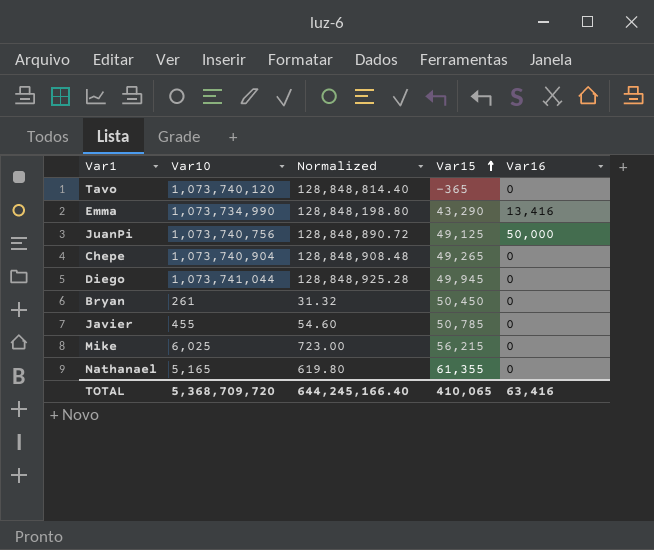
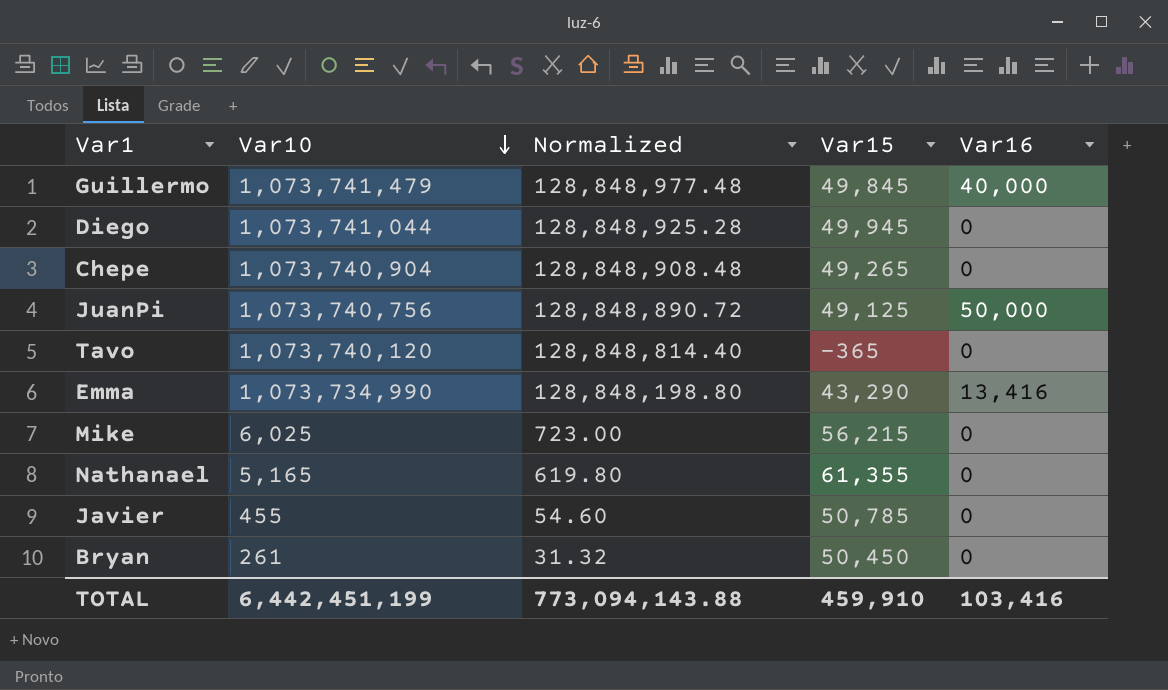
row order: Var15 ascending -> Var10 descending
row Guillermo: none -> 1,073,741,479 | 128,848,977.48 | 49,845 | 40,000
TOTAL | Var10: 5,368,709,720 -> 6,442,451,199
TOTAL | Normalized: 644,245,166.40 -> 773,094,143.88
TOTAL | Var15: 410,065 -> 459,910
TOTAL | Var16: 63,416 -> 103,416

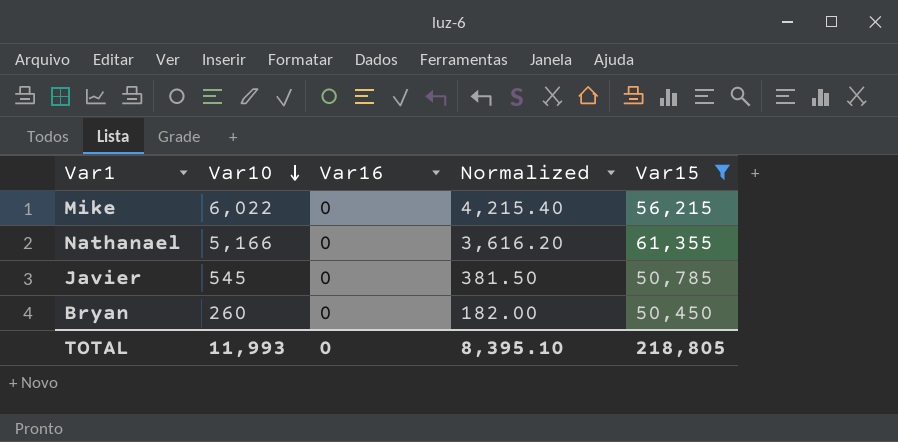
filter: none -> Var15 >= 50,450
column Var16 | position: 5 -> 3
column Normalized | formula: [Var10] * 0.12 -> [Var10] * 0.7
Mike | Var10: 6,025 -> 6,022
Nathanael | Var10: 5,165 -> 5,166
Javier | Var10: 455 -> 545
Bryan | Var10: 261 -> 260
TOTAL | Var10: 6,442,451,199 -> 11,993
TOTAL | Var16: 103,416 -> 0
TOTAL | Normalized: 773,094,143.88 -> 8,395.10
TOTAL | Var15: 459,910 -> 218,805

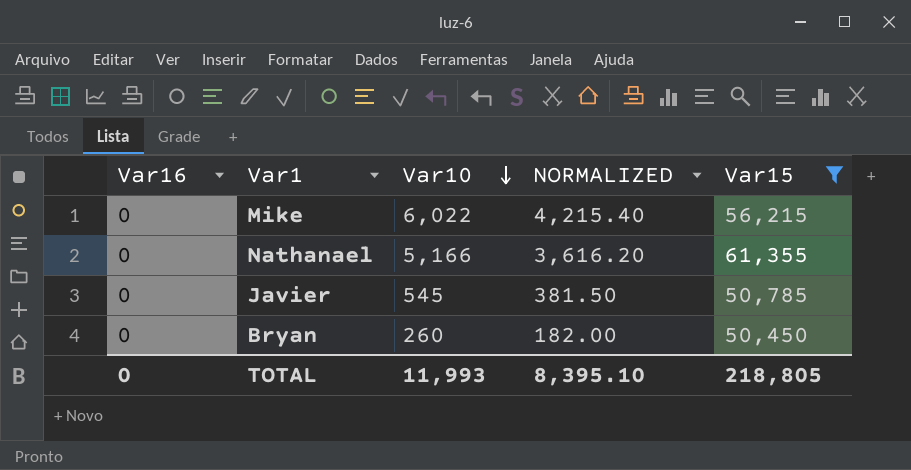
column Var16 | position: 3 -> 1
column name: Normalized -> NORMALIZED

